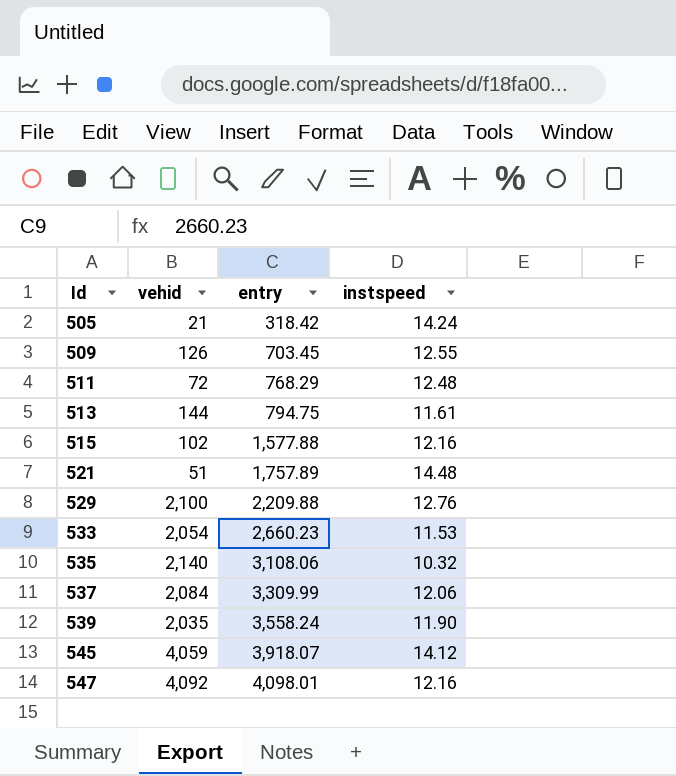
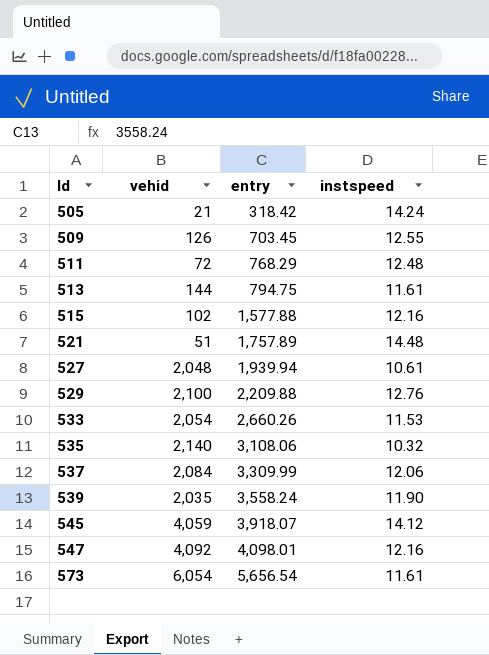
row 527: none -> 2,048 | 1,939.94 | 10.61
533 | entry: 2,660.23 -> 2,660.26
row 573: none -> 6,054 | 5,656.54 | 11.61

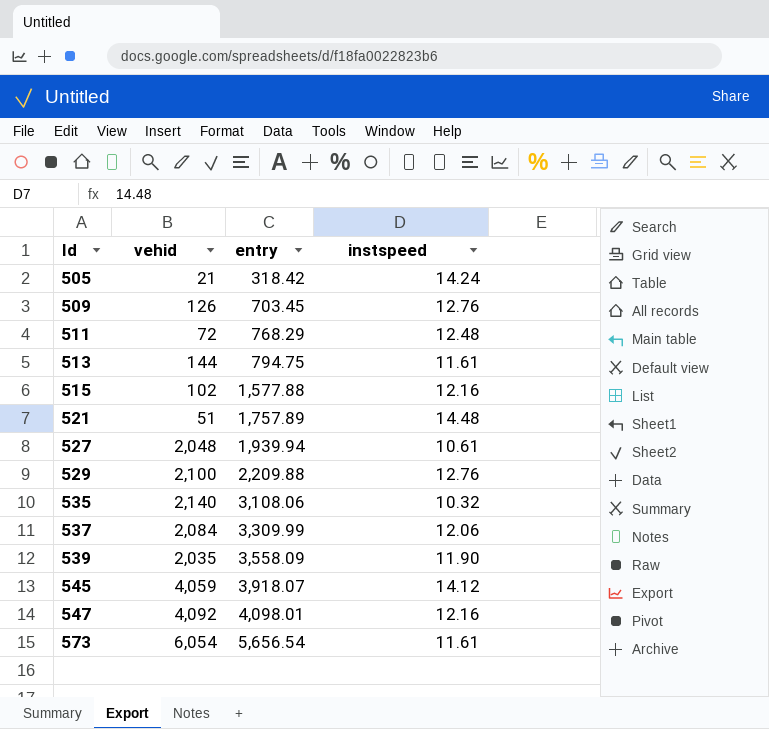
row 533: 2,054 | 2,660.26 | 11.53 -> none
509 | instspeed: 12.55 -> 12.76
539 | entry: 3,558.24 -> 3,558.09

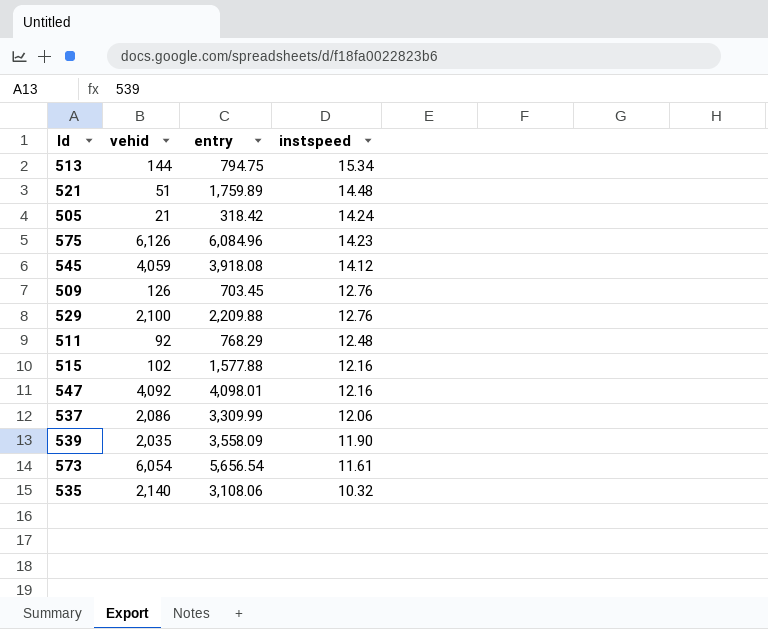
row order: Id ascending -> instspeed descending
row 527: 2,048 | 1,939.94 | 10.61 -> none
513 | instspeed: 11.61 -> 15.34
521 | entry: 1,757.89 -> 1,759.89
row 575: none -> 6,126 | 6,084.96 | 14.23
545 | entry: 3,918.07 -> 3,918.08
511 | vehid: 72 -> 92
537 | vehid: 2,084 -> 2,086

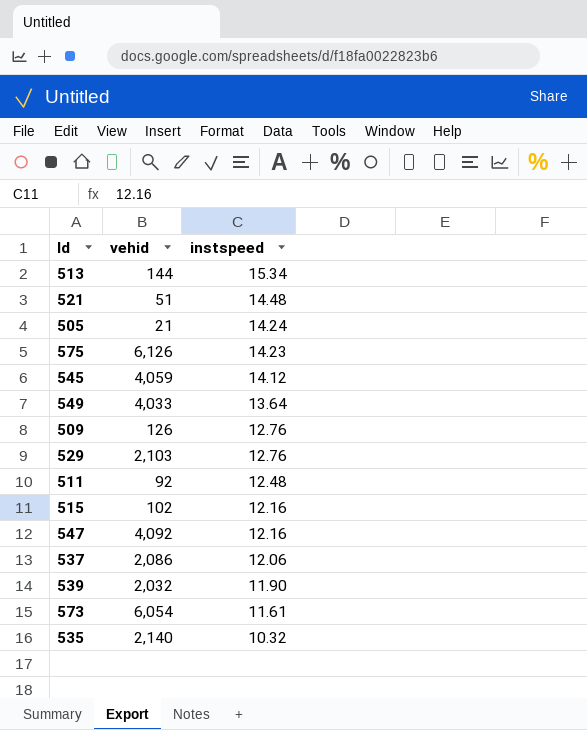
column entry | position: 3 -> none
row 549: none -> 4,033 | 13.64
529 | vehid: 2,100 -> 2,103
539 | vehid: 2,035 -> 2,032

